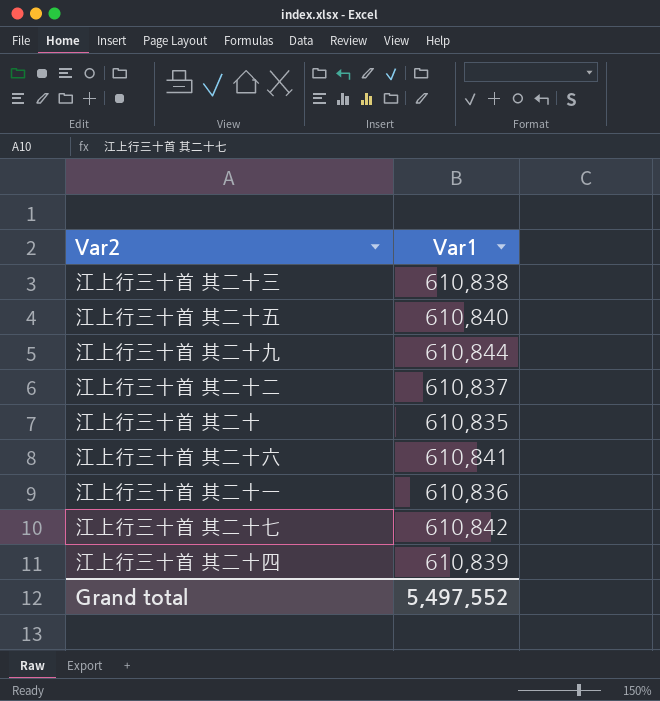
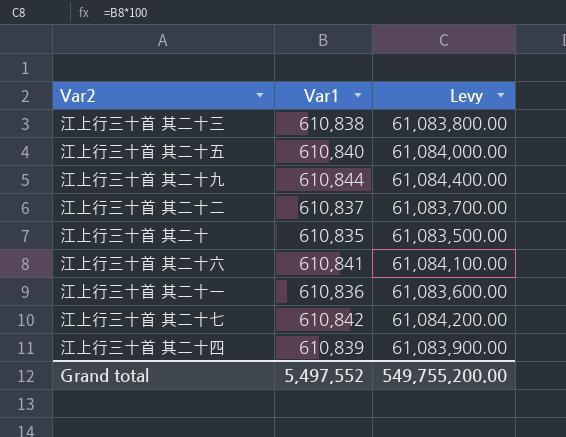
column Levy | formula: none -> [Var1] * 100

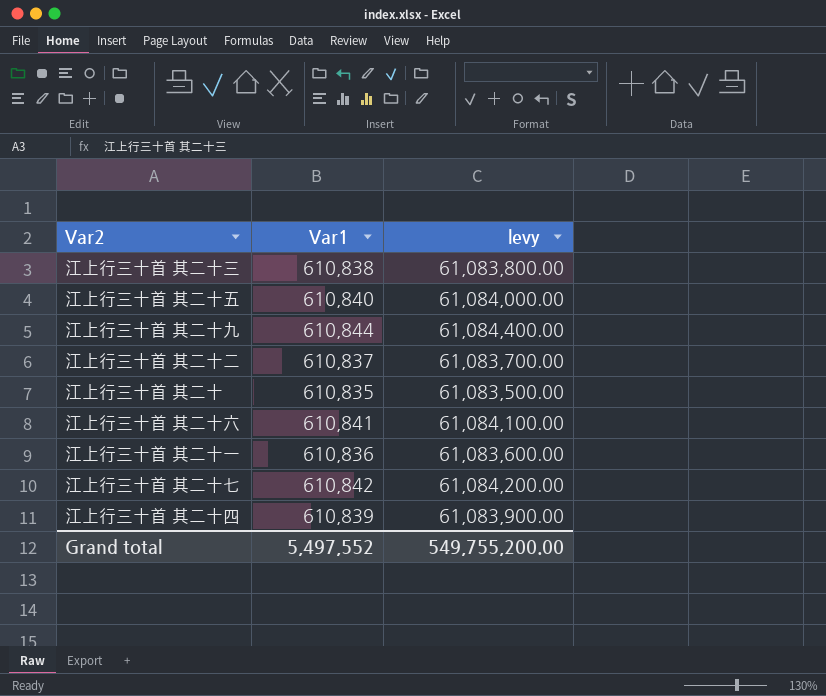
column name: Levy -> levy

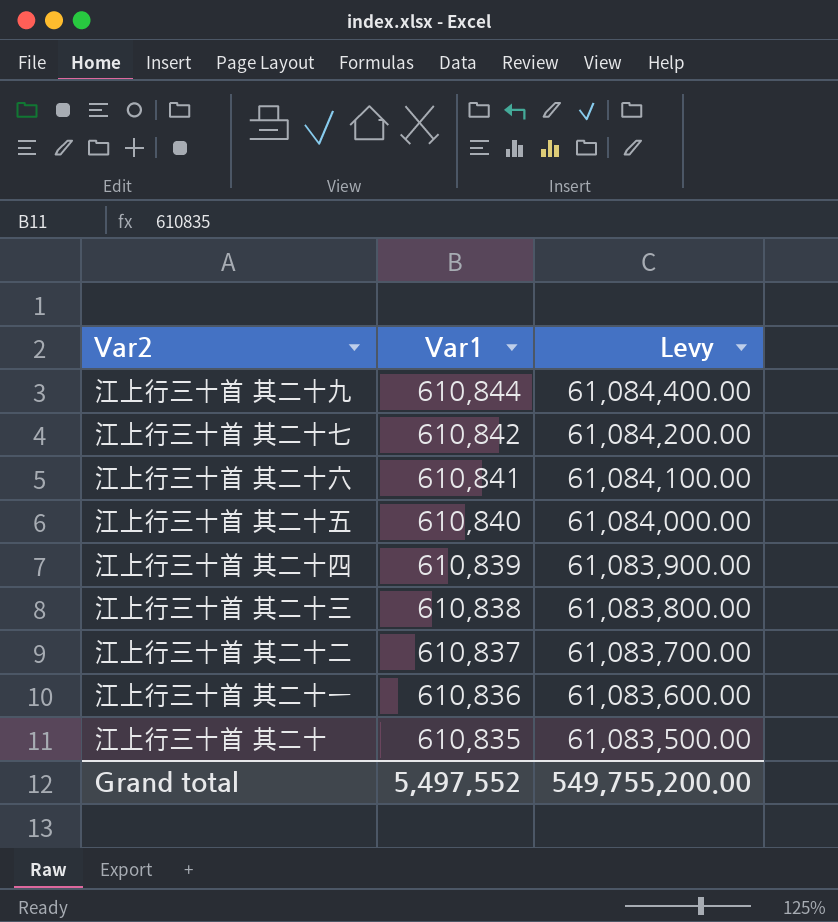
row order: none -> Var1 descending
column name: levy -> Levy

